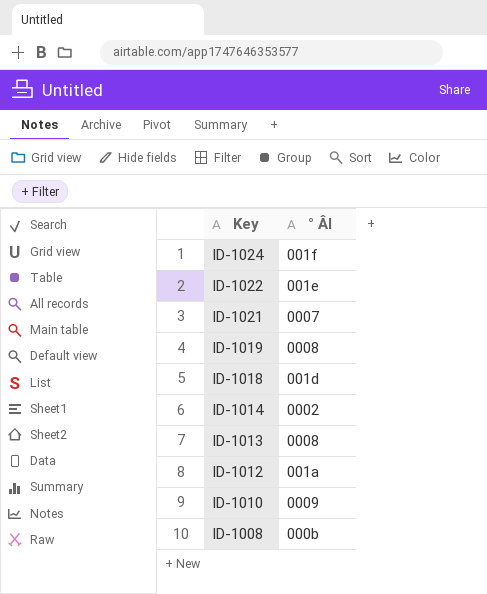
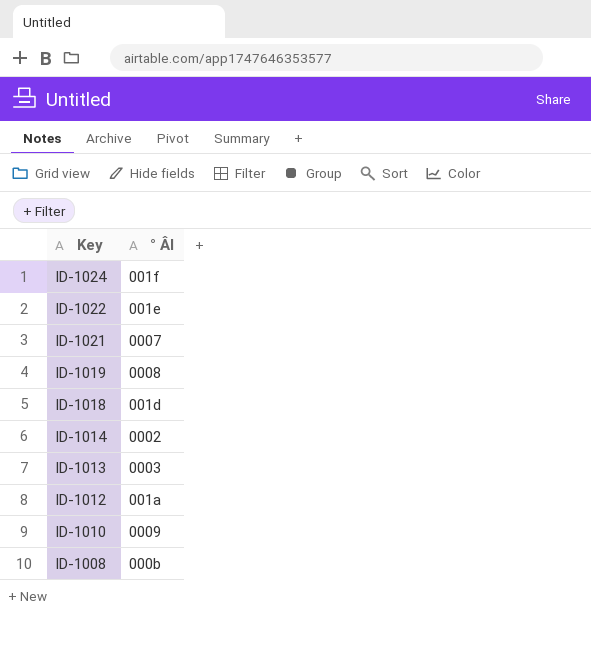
ID-1013 | ° ÂI: 0008 -> 0003

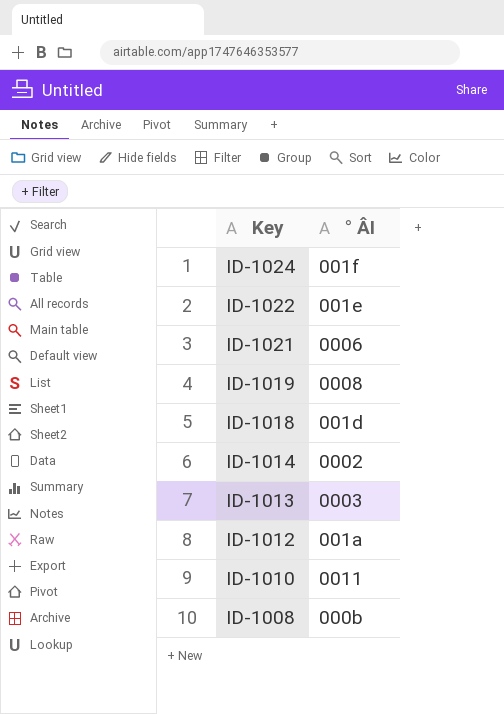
ID-1021 | ° ÂI: 0007 -> 0006
ID-1010 | ° ÂI: 0009 -> 0011

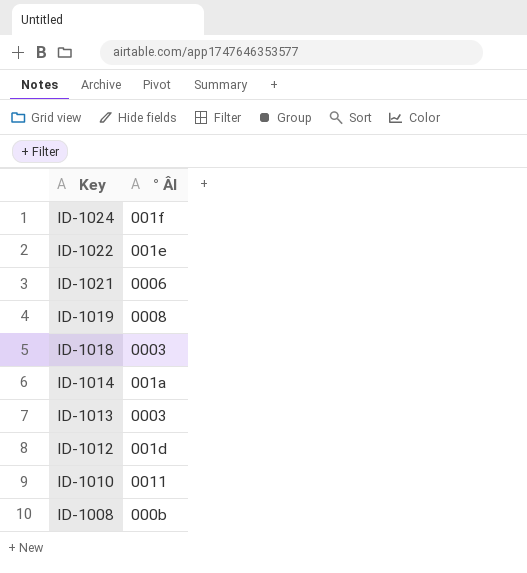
ID-1018 | ° ÂI: 001d -> 0003
ID-1014 | ° ÂI: 0002 -> 001a
ID-1012 | ° ÂI: 001a -> 001d

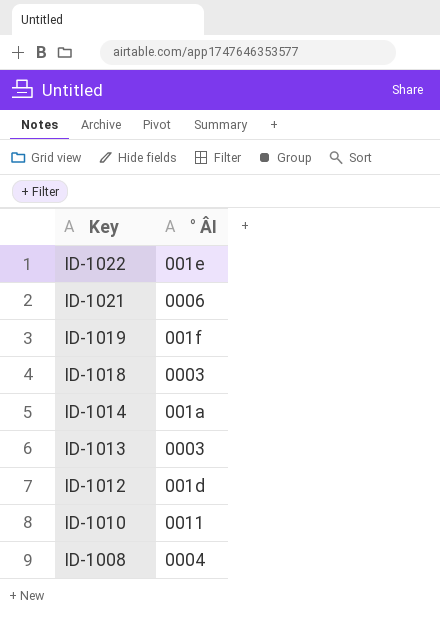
row ID-1024: 001f -> none
ID-1019 | ° ÂI: 0008 -> 001f
ID-1008 | ° ÂI: 000b -> 0004

